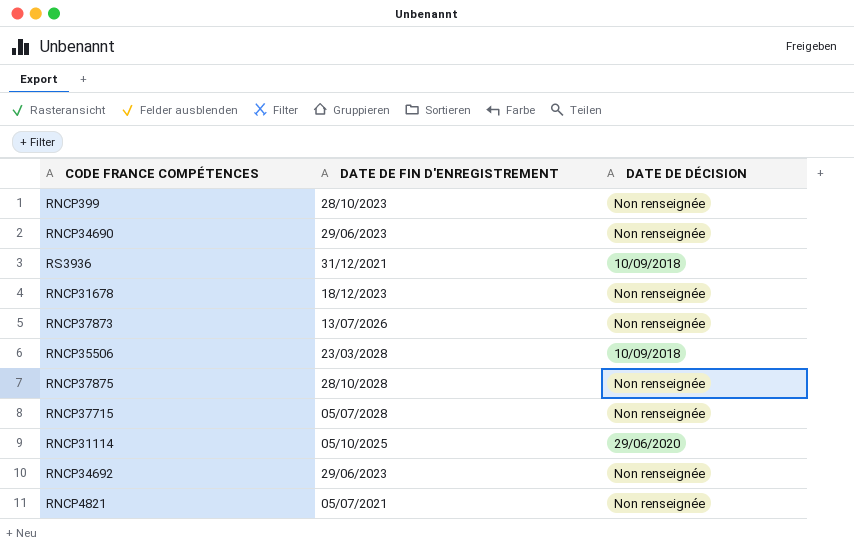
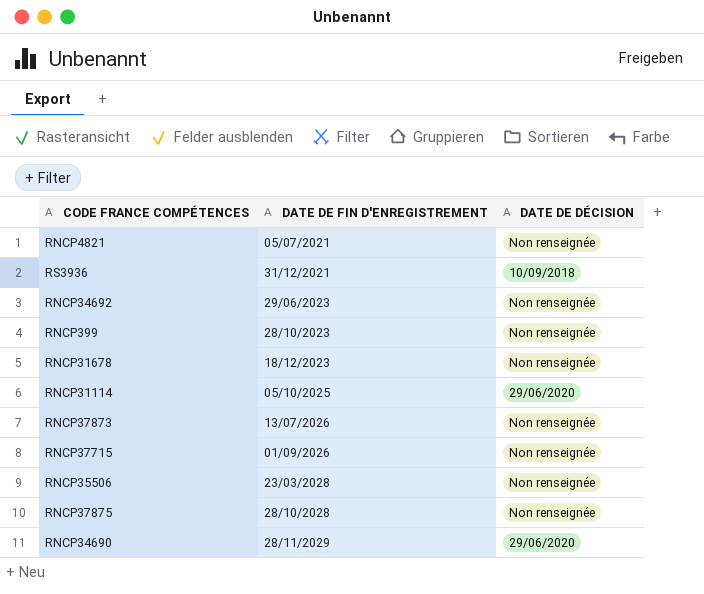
row order: none -> DATE DE FIN D'ENREGISTREMENT ascending
RNCP37715 | DATE DE FIN D'ENREGISTREMENT: 05/07/2028 -> 01/09/2026
RNCP35506 | DATE DE DÉCISION: 10/09/2018 -> Non renseignée
RNCP34690 | DATE DE FIN D'ENREGISTREMENT: 29/06/2023 -> 28/11/2029
RNCP34690 | DATE DE DÉCISION: Non renseignée -> 29/06/2020

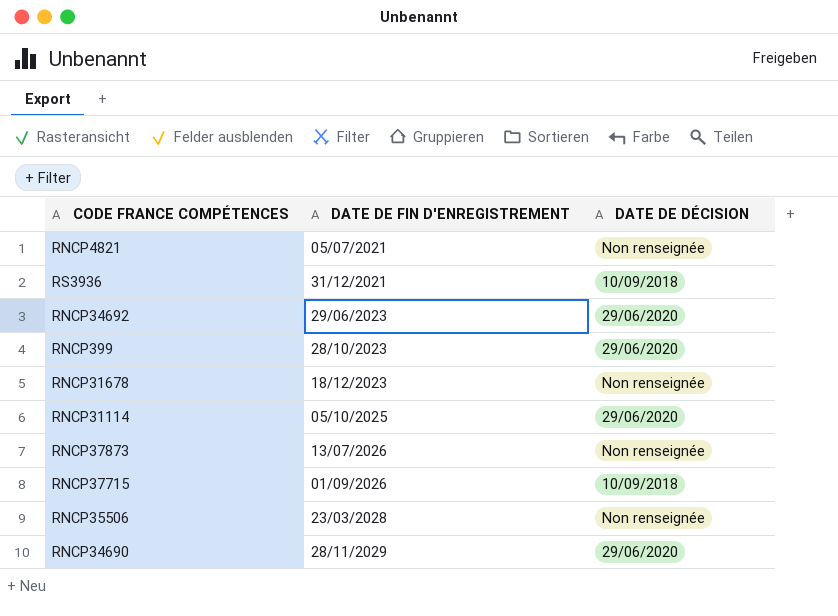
row RNCP37875: 28/10/2028 | Non renseignée -> none
RNCP34692 | DATE DE DÉCISION: Non renseignée -> 29/06/2020
RNCP399 | DATE DE DÉCISION: Non renseignée -> 29/06/2020
RNCP37715 | DATE DE DÉCISION: Non renseignée -> 10/09/2018

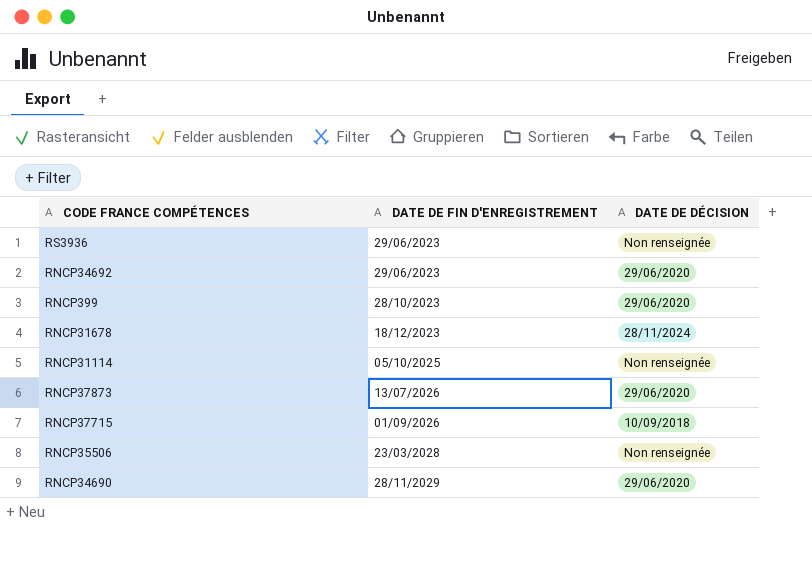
row RNCP4821: 05/07/2021 | Non renseignée -> none
RS3936 | DATE DE FIN D'ENREGISTREMENT: 31/12/2021 -> 29/06/2023
RS3936 | DATE DE DÉCISION: 10/09/2018 -> Non renseignée
RNCP31678 | DATE DE DÉCISION: Non renseignée -> 28/11/2024
RNCP31114 | DATE DE DÉCISION: 29/06/2020 -> Non renseignée
RNCP37873 | DATE DE DÉCISION: Non renseignée -> 29/06/2020

